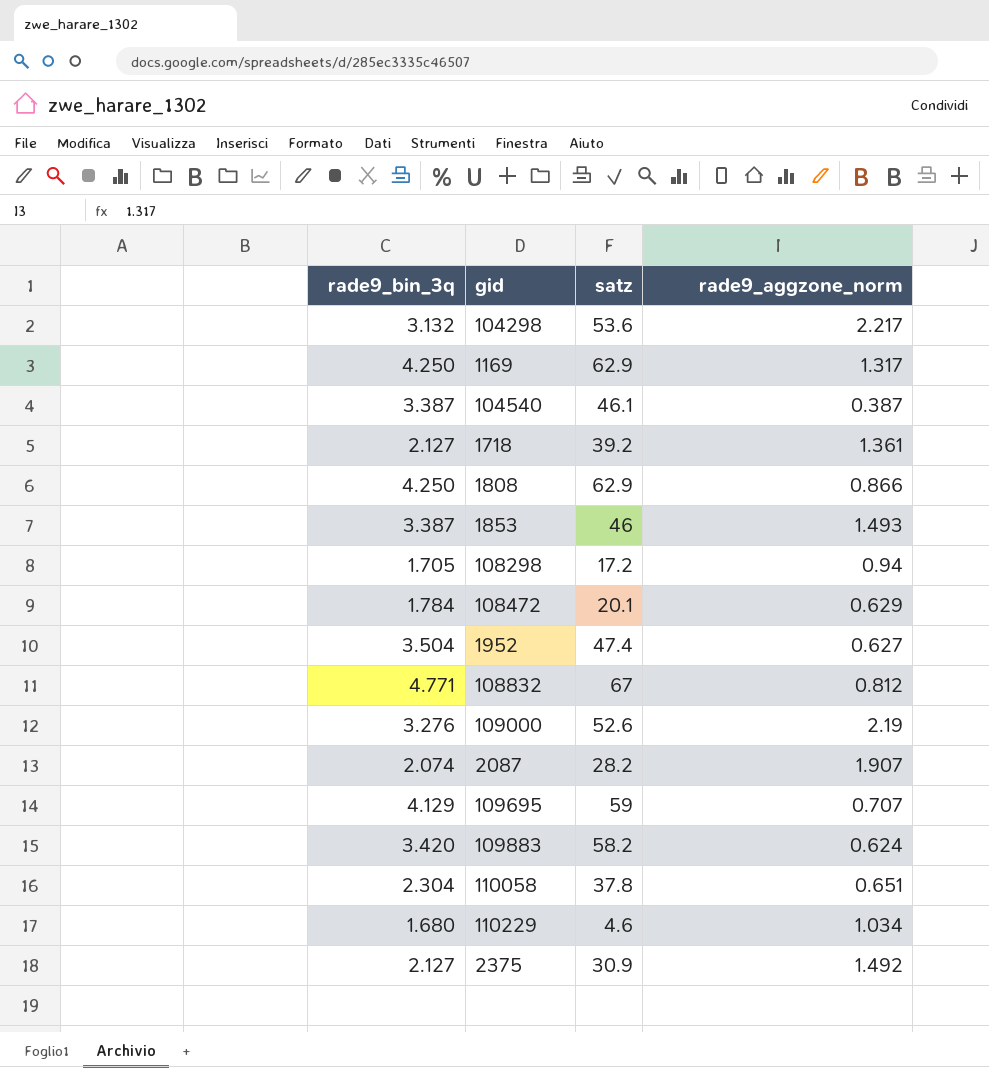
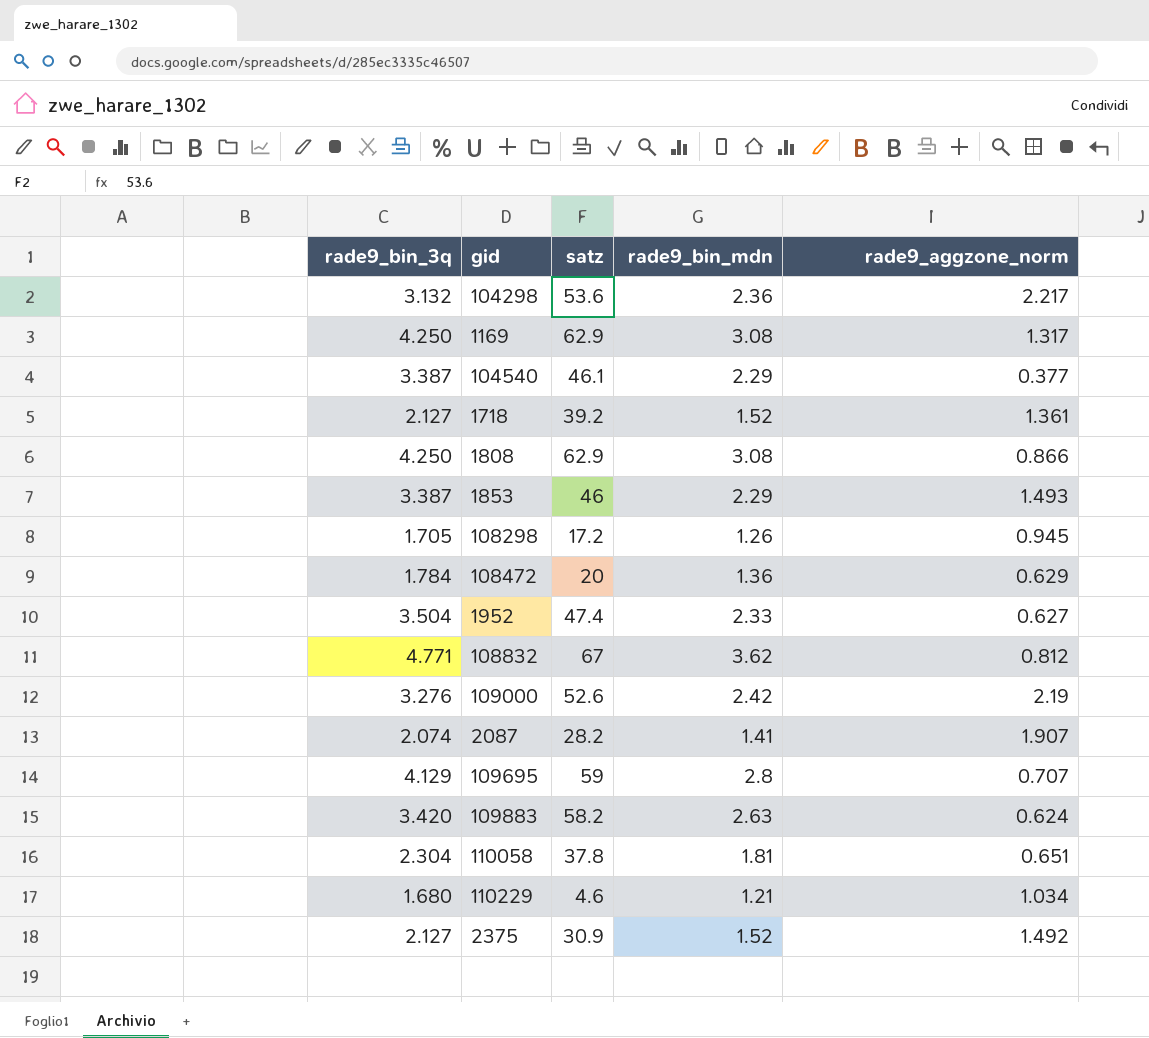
column rade9_bin_mdn | position: none -> 4
104540 | rade9_aggzone_norm: 0.387 -> 0.377
108298 | rade9_aggzone_norm: 0.94 -> 0.945
108472 | satz: 20.1 -> 20

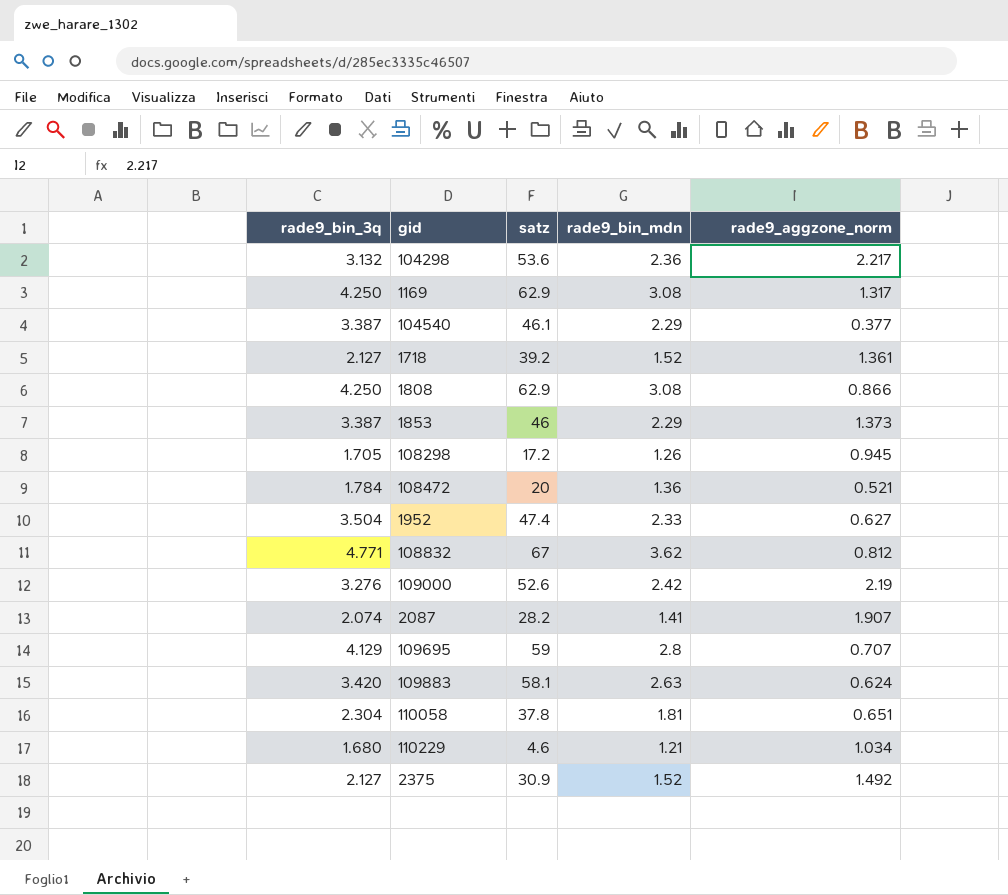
1853 | rade9_aggzone_norm: 1.493 -> 1.373
108472 | rade9_aggzone_norm: 0.629 -> 0.521
109883 | satz: 58.2 -> 58.1

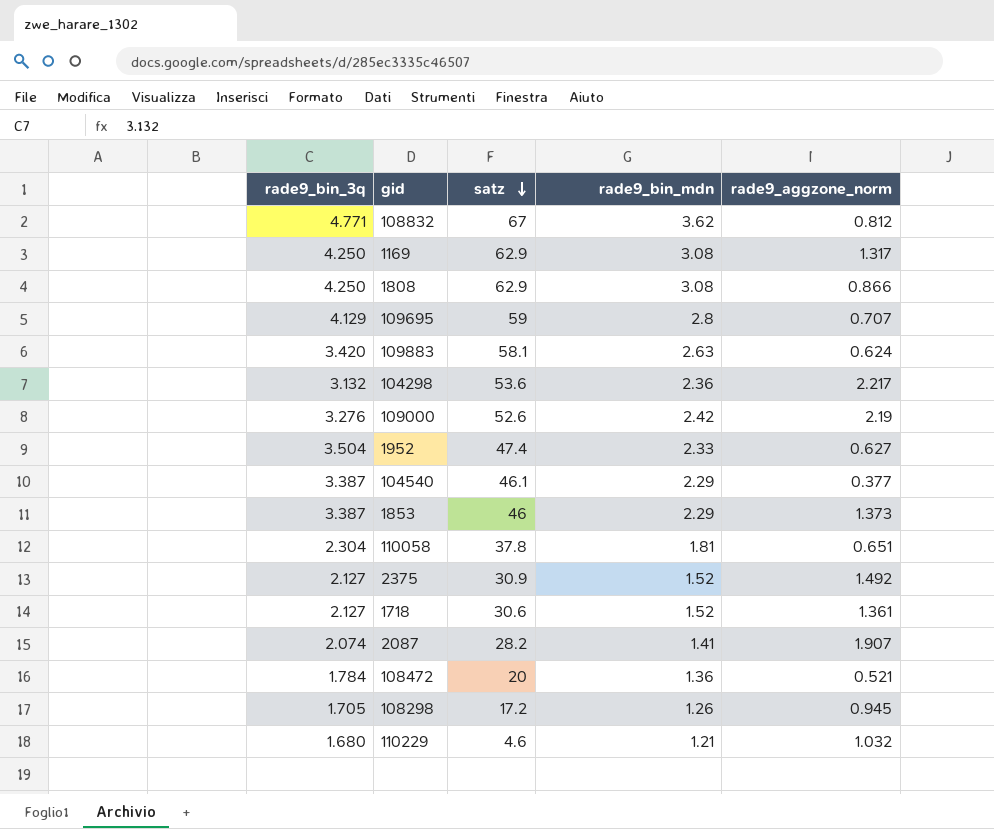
row order: none -> satz descending
1718 | satz: 39.2 -> 30.6
110229 | rade9_aggzone_norm: 1.034 -> 1.032

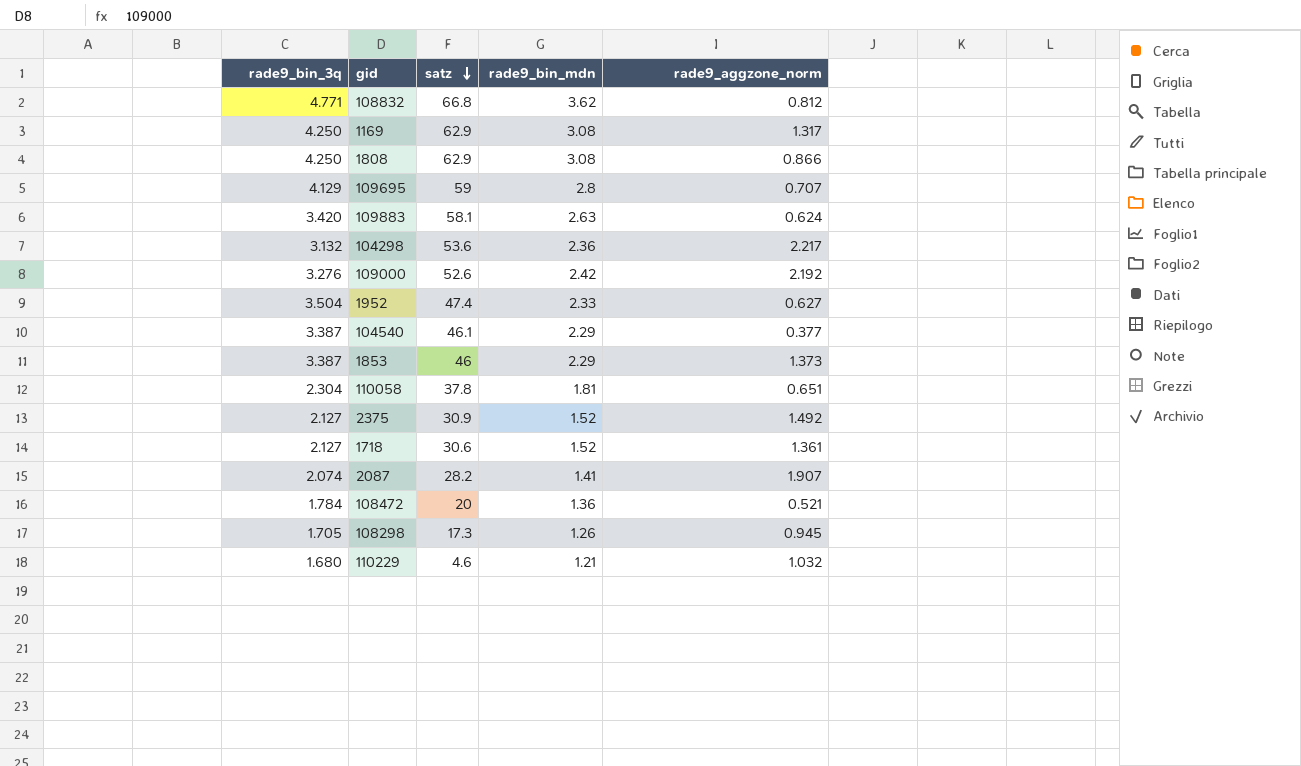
108832 | satz: 67 -> 66.8
109000 | rade9_aggzone_norm: 2.19 -> 2.192
108298 | satz: 17.2 -> 17.3

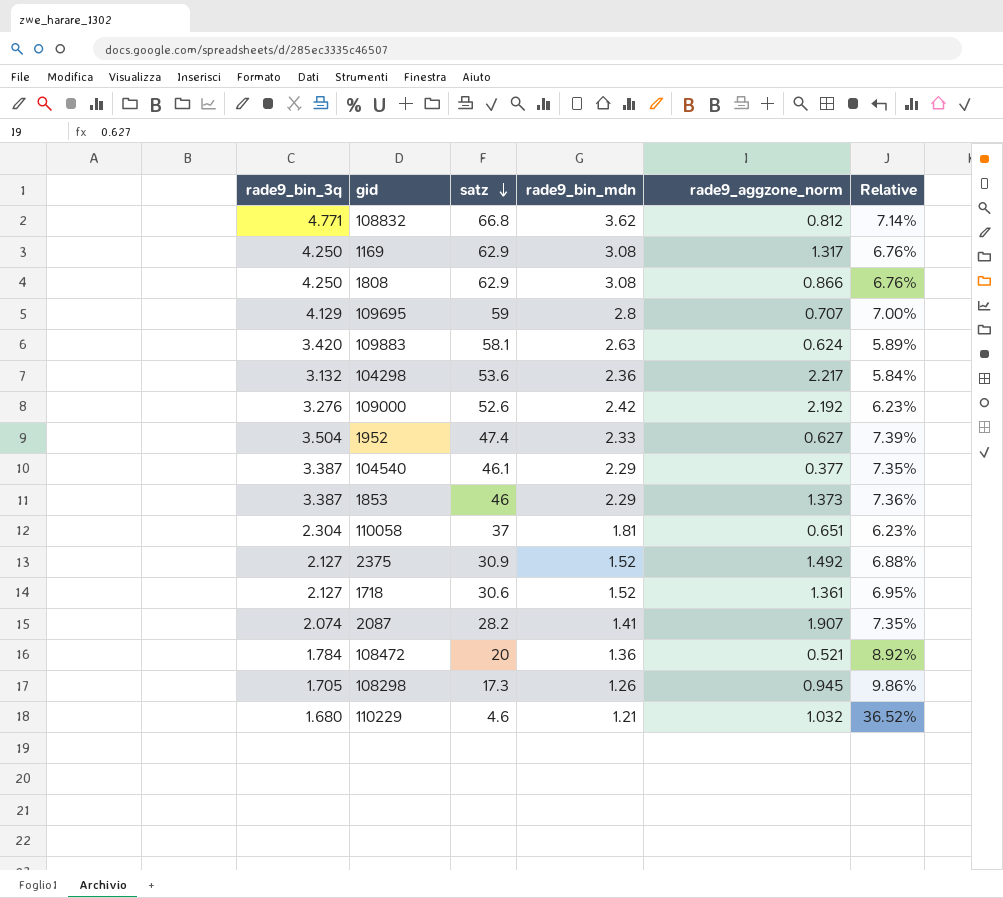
column Relative | formula: none -> [rade9_bin_3q] / [satz]
110058 | satz: 37.8 -> 37

